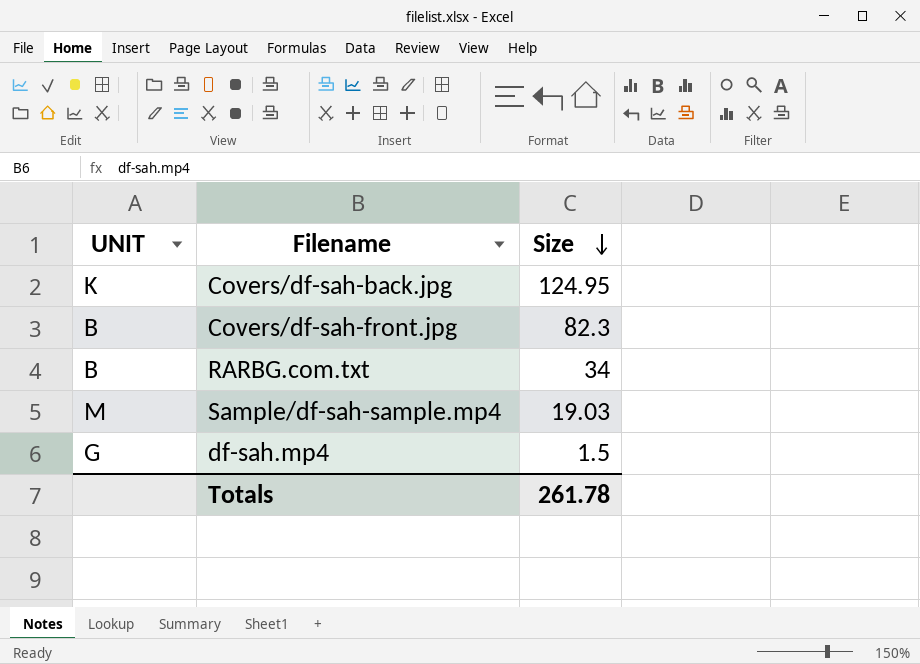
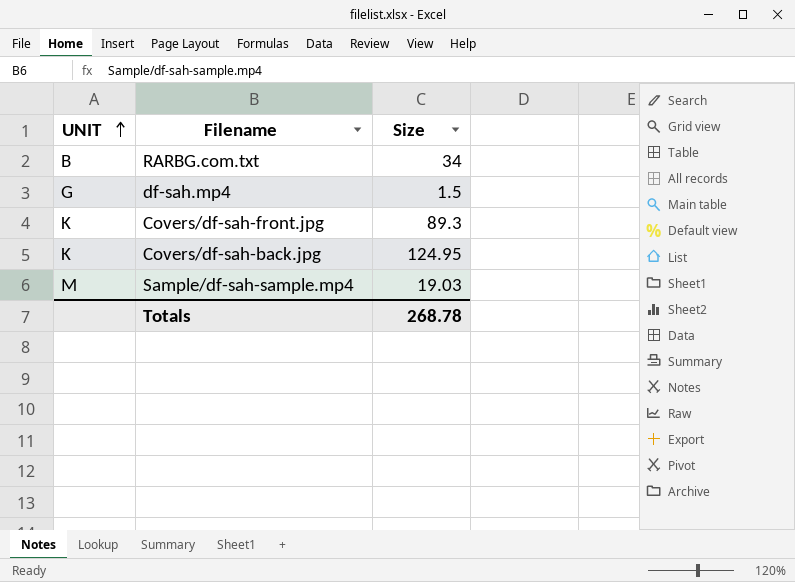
row order: Size descending -> UNIT ascending
Covers/df-sah-front.jpg | UNIT: B -> K
Covers/df-sah-front.jpg | Size: 82.3 -> 89.3
Totals | Size: 261.78 -> 268.78

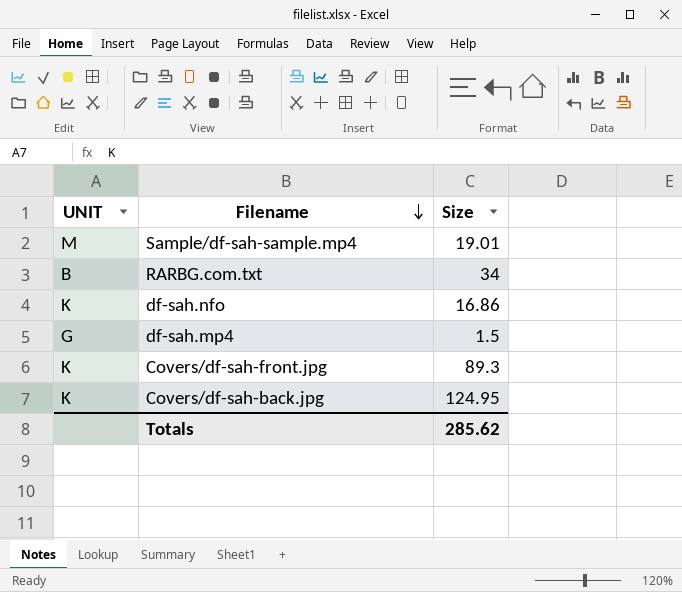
row order: UNIT ascending -> Filename descending
Sample/df-sah-sample.mp4 | Size: 19.03 -> 19.01
row df-sah.nfo: none -> K | 16.86
Totals | Size: 268.78 -> 285.62

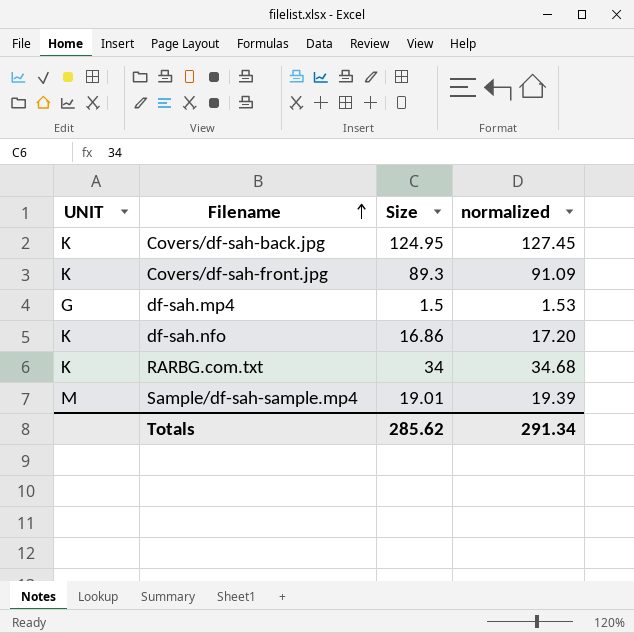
row order: Filename descending -> Filename ascending
column normalized | formula: none -> [Size] * 1.02
RARBG.com.txt | UNIT: B -> K

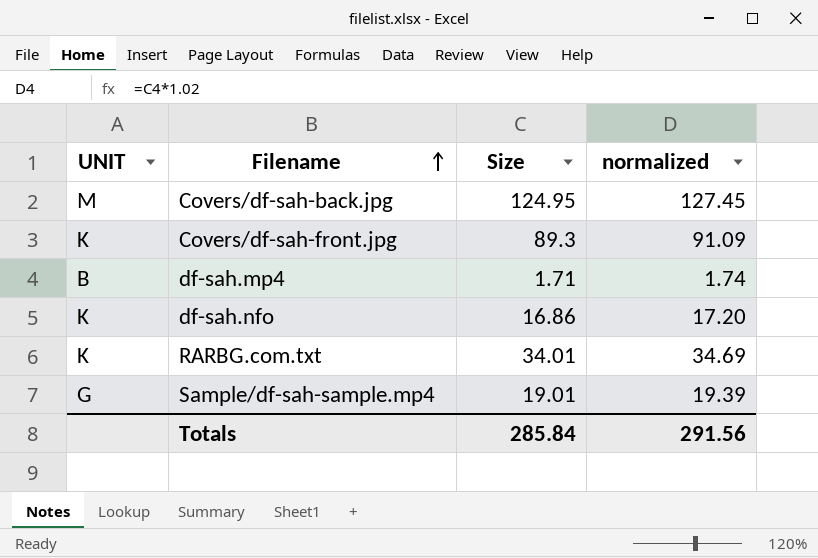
Covers/df-sah-back.jpg | UNIT: K -> M
df-sah.mp4 | UNIT: G -> B
df-sah.mp4 | Size: 1.5 -> 1.71
df-sah.mp4 | normalized: 1.53 -> 1.74
RARBG.com.txt | Size: 34 -> 34.01
RARBG.com.txt | normalized: 34.68 -> 34.69
Sample/df-sah-sample.mp4 | UNIT: M -> G
Totals | Size: 285.62 -> 285.84
Totals | normalized: 291.34 -> 291.56

